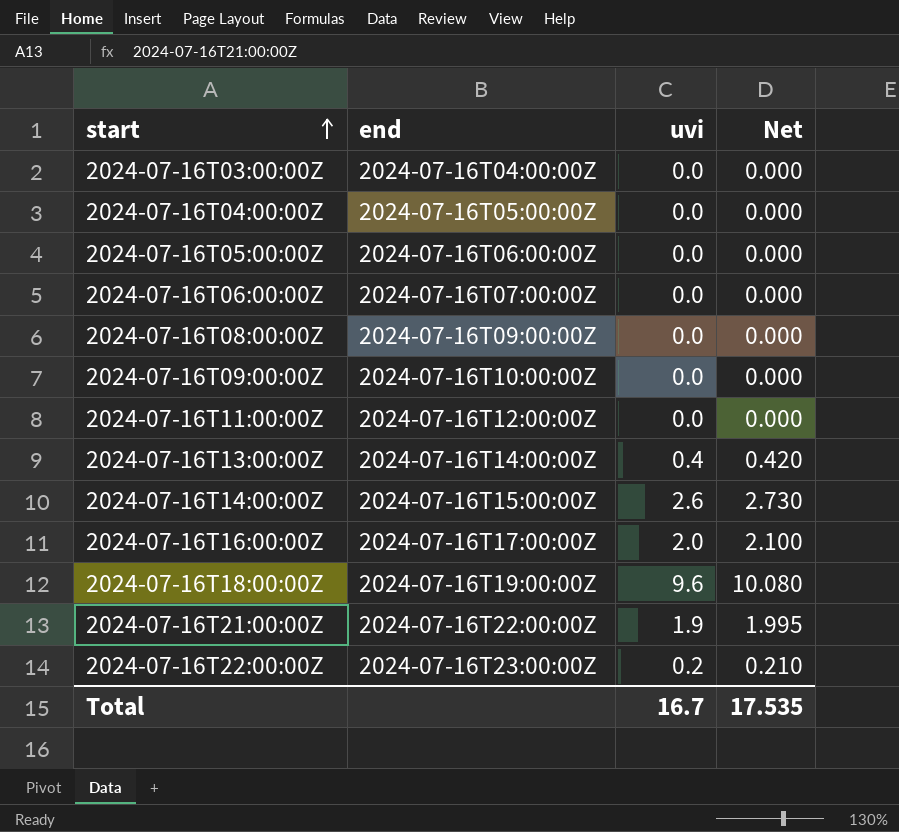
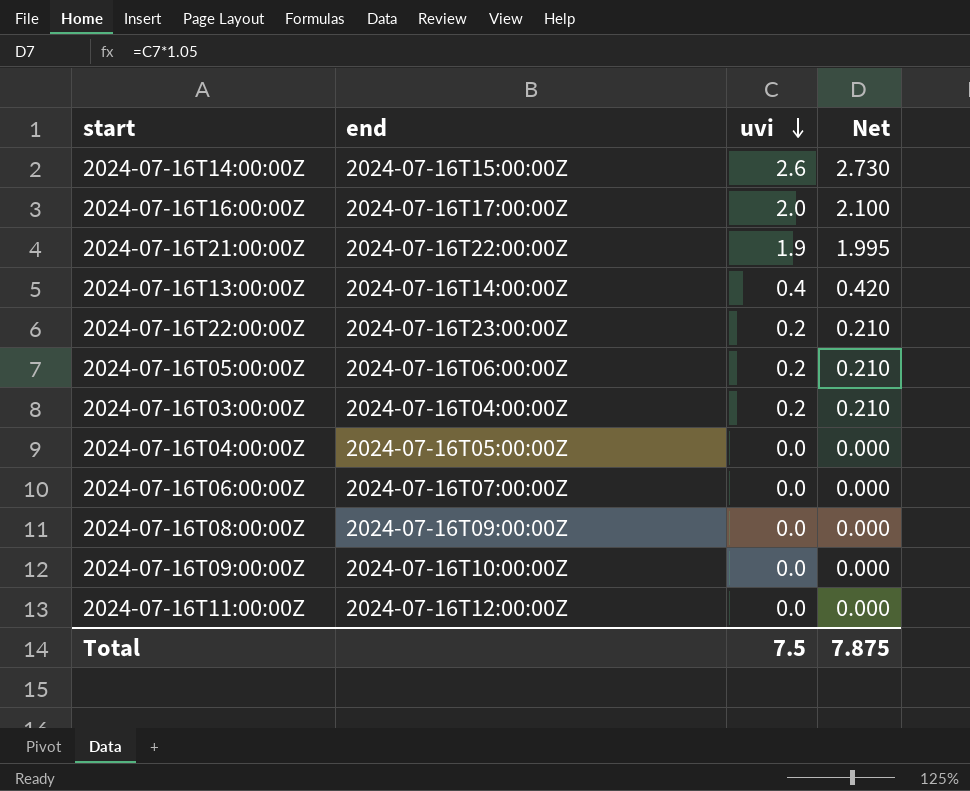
row order: start ascending -> uvi descending
row 2024-07-16T18:00:00Z: 2024-07-16T19:00:00Z | 9.6 | 10.080 -> none
2024-07-16T05:00:00Z | uvi: 0.0 -> 0.2
2024-07-16T05:00:00Z | Net: 0.000 -> 0.210
2024-07-16T03:00:00Z | uvi: 0.0 -> 0.2
2024-07-16T03:00:00Z | Net: 0.000 -> 0.210
Total | uvi: 16.7 -> 7.5
Total | Net: 17.535 -> 7.875

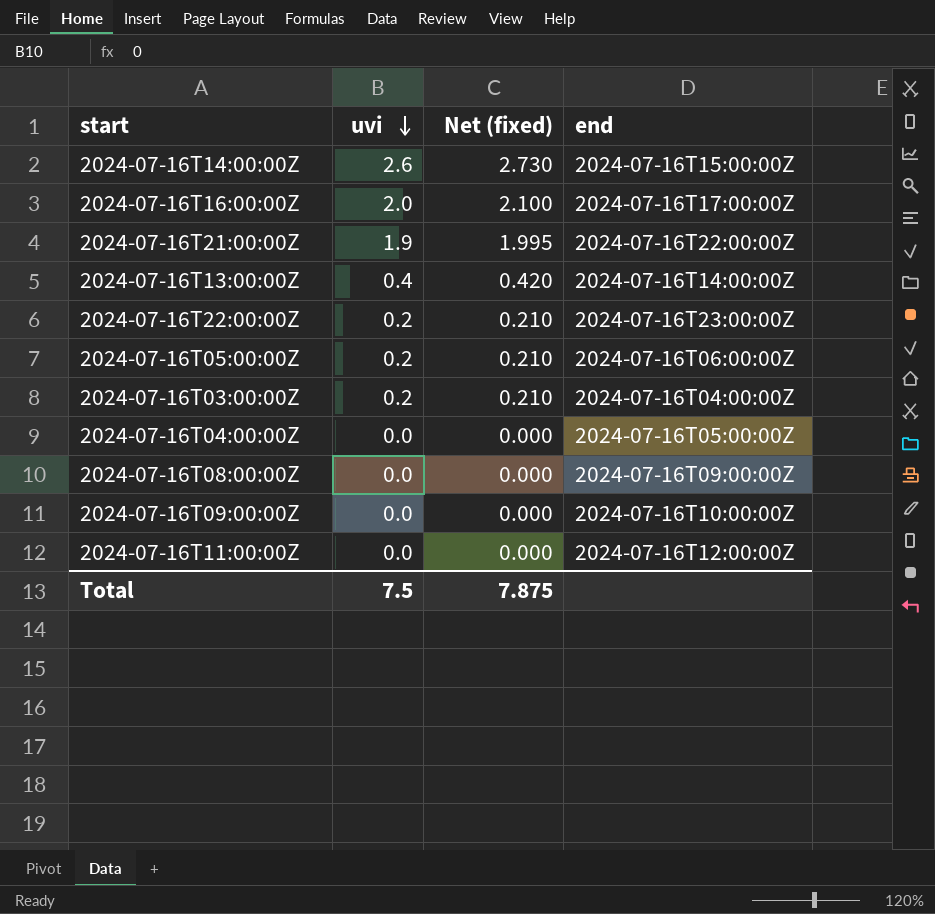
column name: Net -> Net (fixed)
column end | position: 2 -> 4
row 2024-07-16T06:00:00Z: 2024-07-16T07:00:00Z | 0.0 | 0.000 -> none

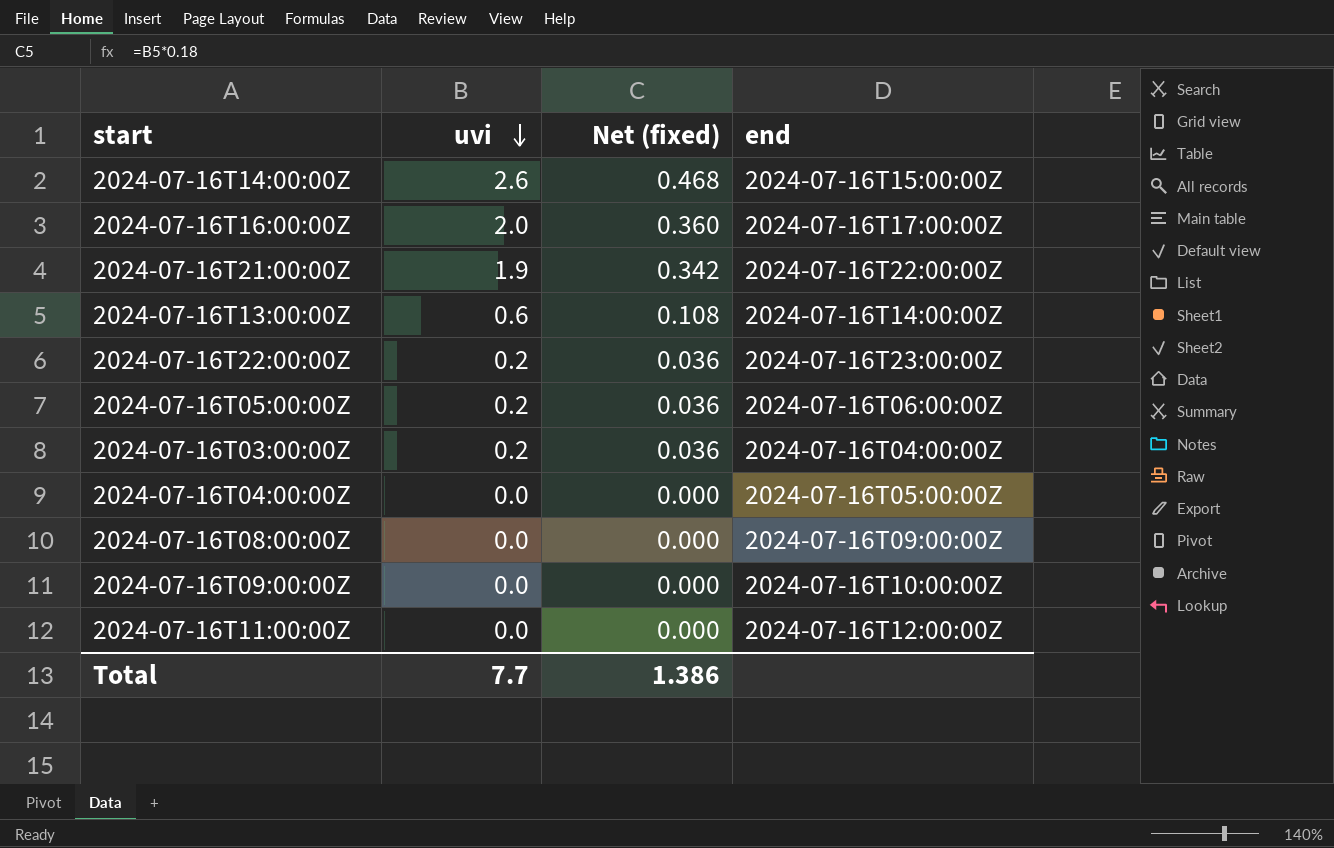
column Net (fixed) | formula: [uvi] * 1.05 -> [uvi] * 0.18
2024-07-16T13:00:00Z | uvi: 0.4 -> 0.6
Total | uvi: 7.5 -> 7.7
Total | Net (fixed): 7.875 -> 1.386

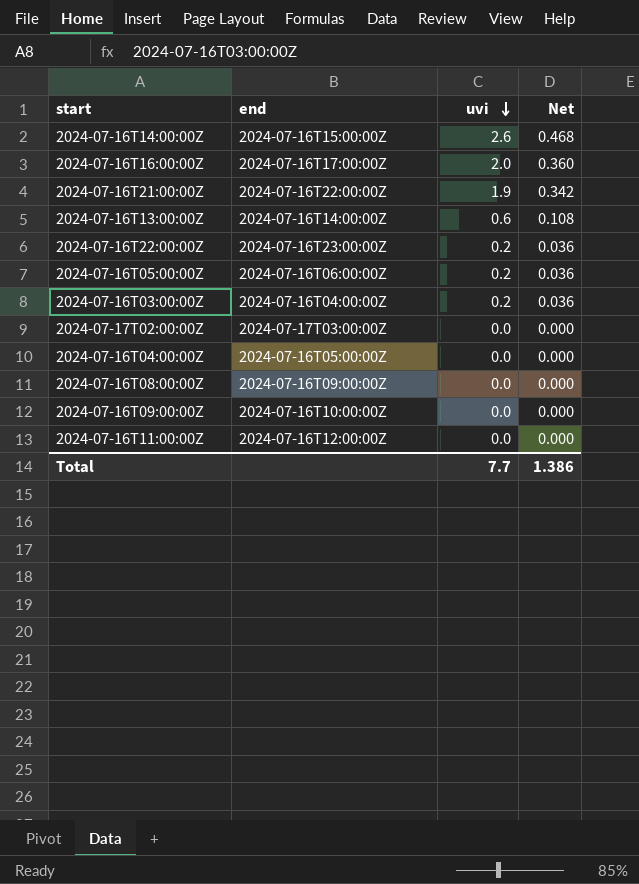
column end | position: 4 -> 2
column name: Net (fixed) -> Net
row 2024-07-17T02:00:00Z: none -> 2024-07-17T03:00:00Z | 0.0 | 0.000

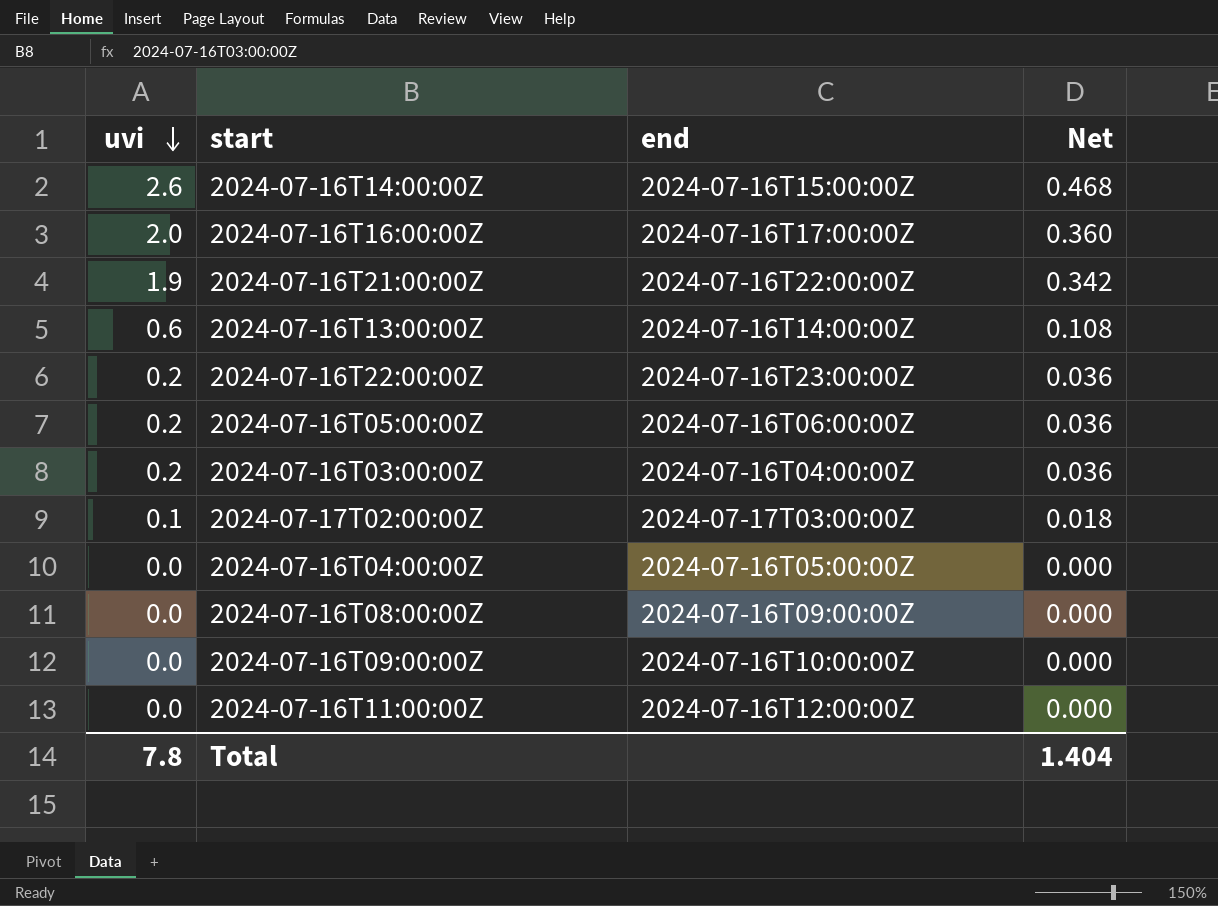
column uvi | position: 3 -> 1
2024-07-17T02:00:00Z | uvi: 0.0 -> 0.1
2024-07-17T02:00:00Z | Net: 0.000 -> 0.018
Total | uvi: 7.7 -> 7.8
Total | Net: 1.386 -> 1.404

